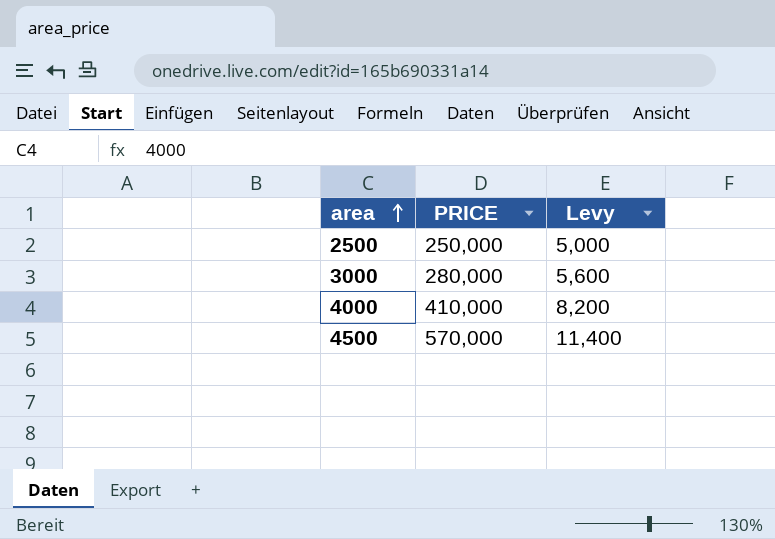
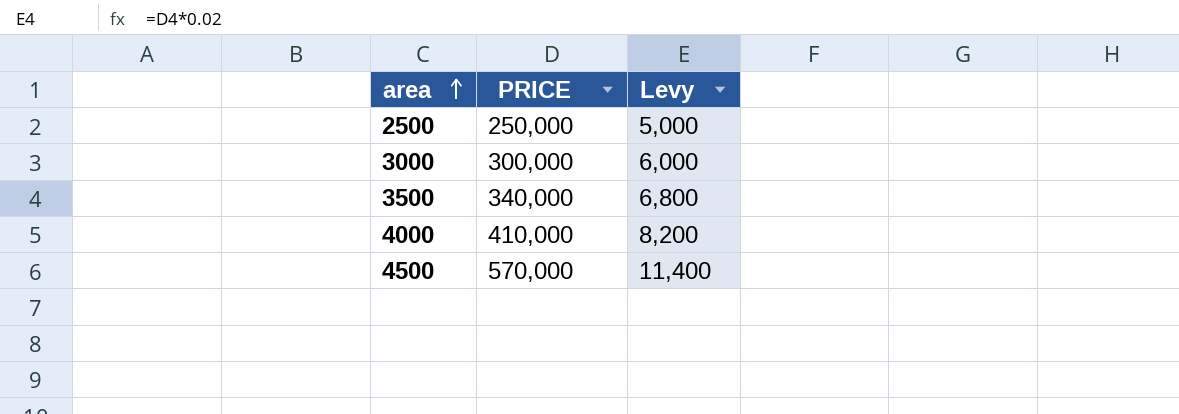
3000 | PRICE: 280,000 -> 300,000
3000 | Levy: 5,600 -> 6,000
row 3500: none -> 340,000 | 6,800

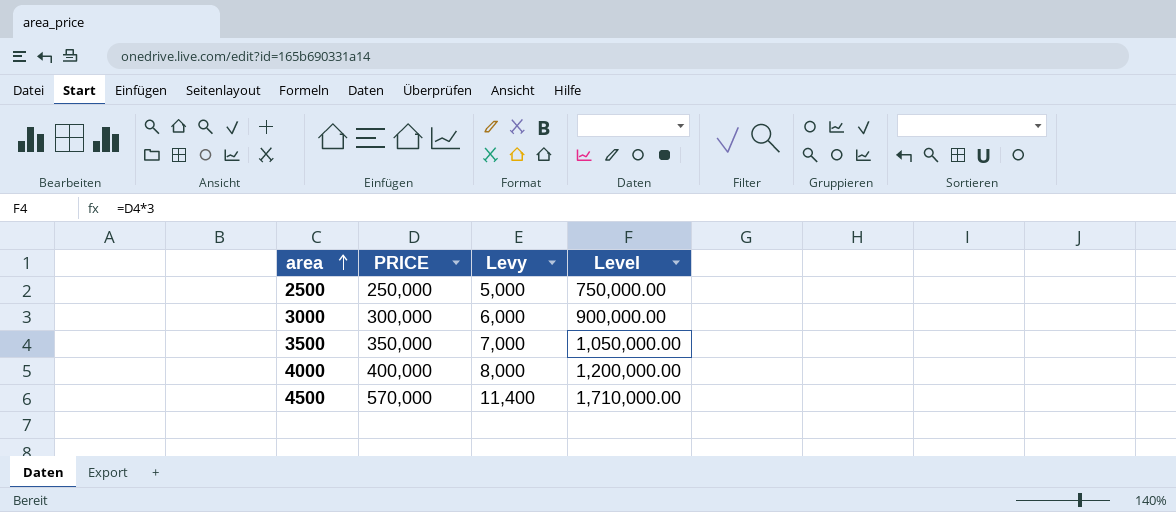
column Level | formula: none -> [PRICE] * 3
3500 | PRICE: 340,000 -> 350,000
3500 | Levy: 6,800 -> 7,000
4000 | PRICE: 410,000 -> 400,000
4000 | Levy: 8,200 -> 8,000

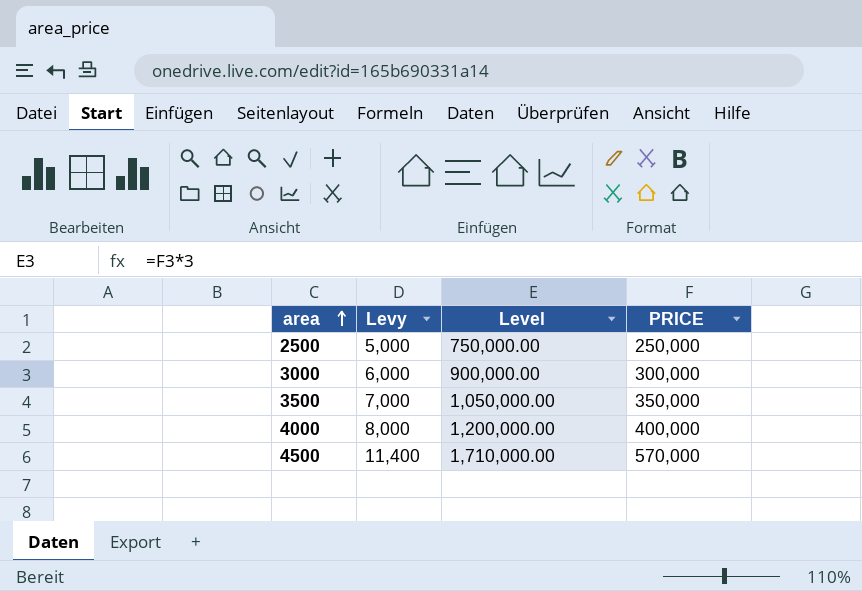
column PRICE | position: 2 -> 4

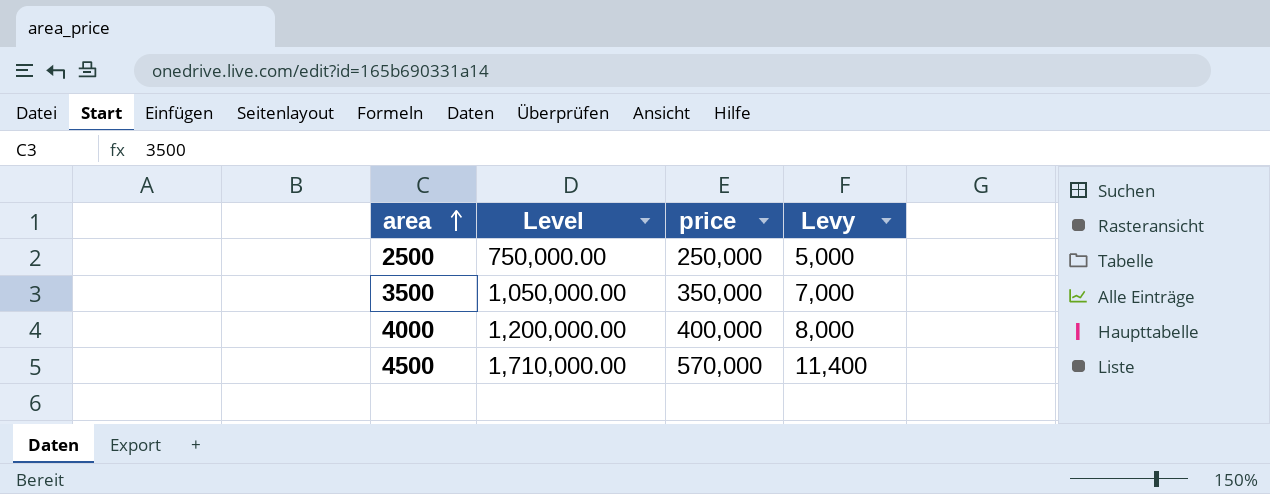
column name: PRICE -> price
column Levy | position: 2 -> 4
row 3000: 6,000 | 900,000.00 | 300,000 -> none

